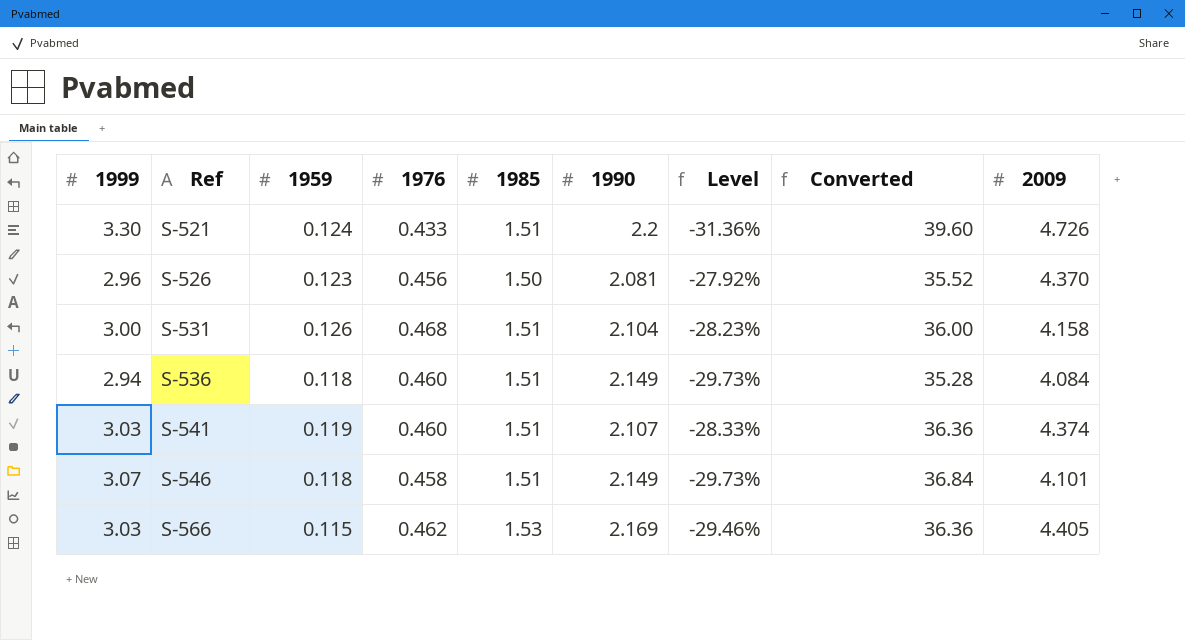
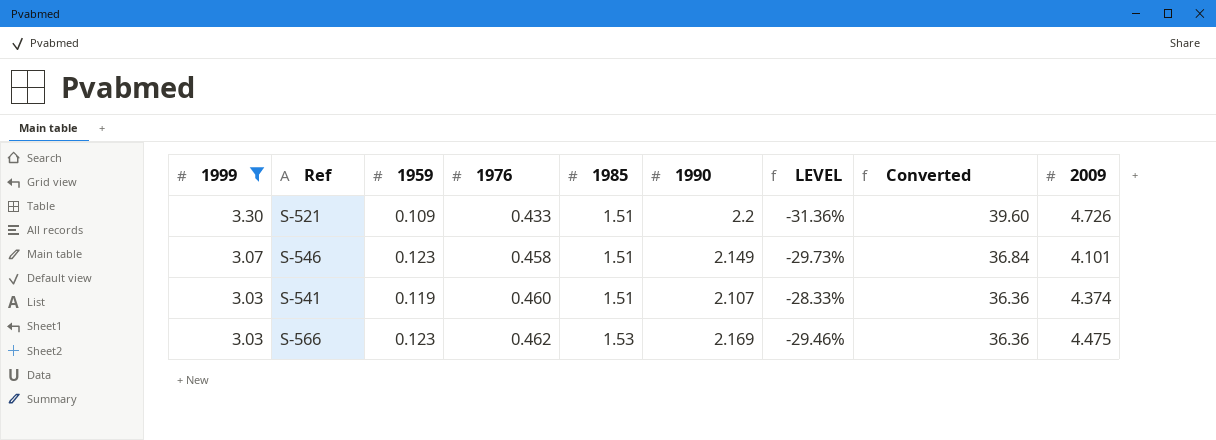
filter: none -> 1999 >= 3.03
row order: Ref ascending -> 1999 descending
column name: Level -> LEVEL
S-521 | 1959: 0.124 -> 0.109
S-546 | 1959: 0.118 -> 0.123
S-566 | 1959: 0.115 -> 0.123
S-566 | 2009: 4.405 -> 4.475

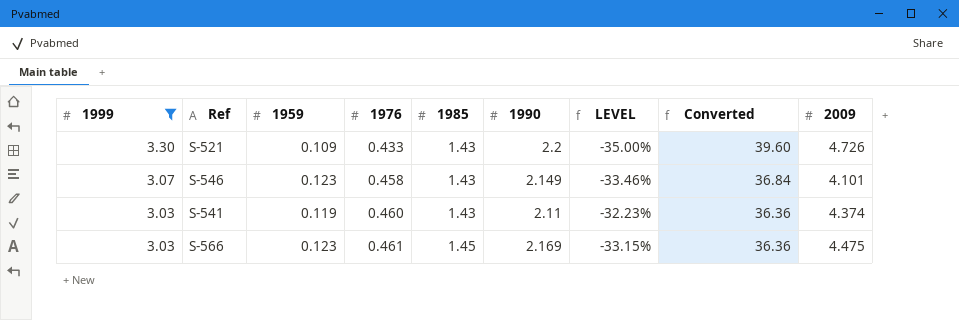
S-521 | 1985: 1.51 -> 1.43
S-521 | LEVEL: -31.36% -> -35.00%
S-546 | 1985: 1.51 -> 1.43
S-546 | LEVEL: -29.73% -> -33.46%
S-541 | 1985: 1.51 -> 1.43
S-541 | 1990: 2.107 -> 2.11
S-541 | LEVEL: -28.33% -> -32.23%
S-566 | 1976: 0.462 -> 0.461
S-566 | 1985: 1.53 -> 1.45
S-566 | LEVEL: -29.46% -> -33.15%

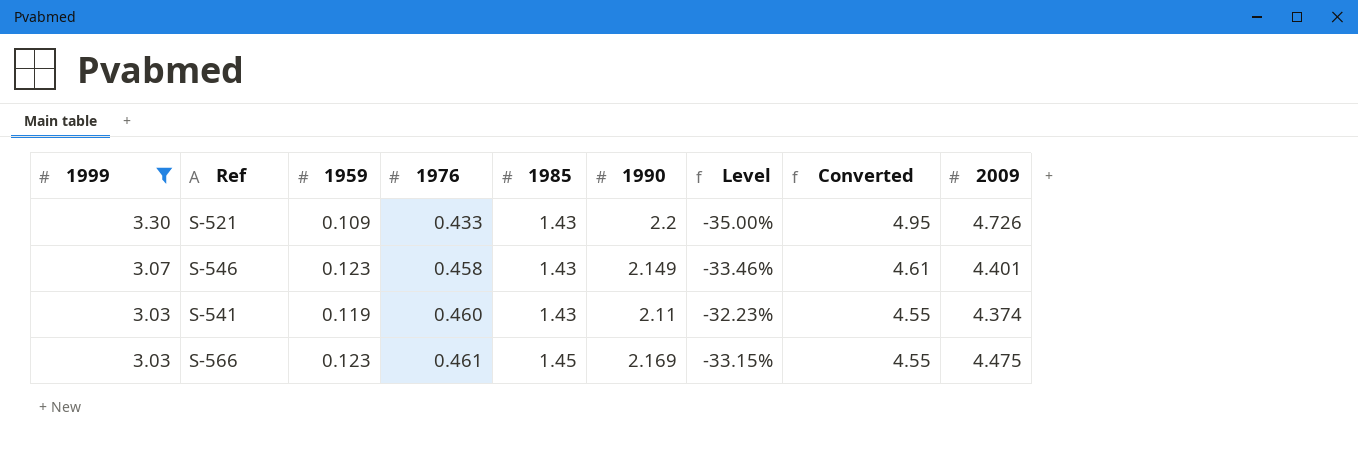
column name: LEVEL -> Level
column Converted | formula: [1999] * 12 -> [1999] * 1.5
S-546 | 2009: 4.101 -> 4.401

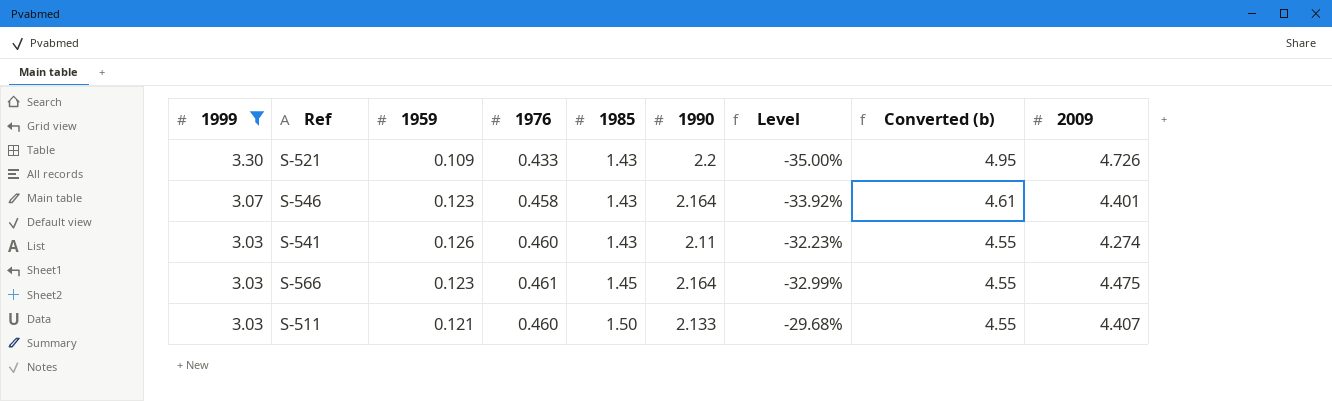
column name: Converted -> Converted (b)
S-546 | 1990: 2.149 -> 2.164
S-546 | Level: -33.46% -> -33.92%
S-541 | 1959: 0.119 -> 0.126
S-541 | 2009: 4.374 -> 4.274
S-566 | 1990: 2.169 -> 2.164
S-566 | Level: -33.15% -> -32.99%
row S-511: none -> 3.03 | 0.121 | 0.460 | 1.50 | 2.133 | -29.68% | 4.55 | 4.407

